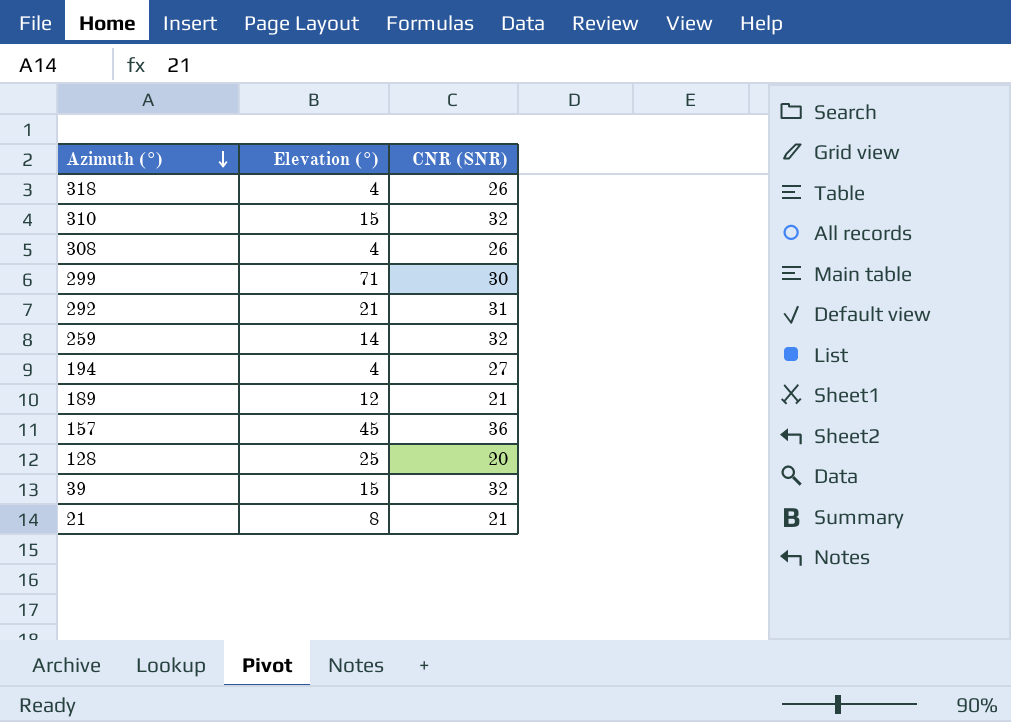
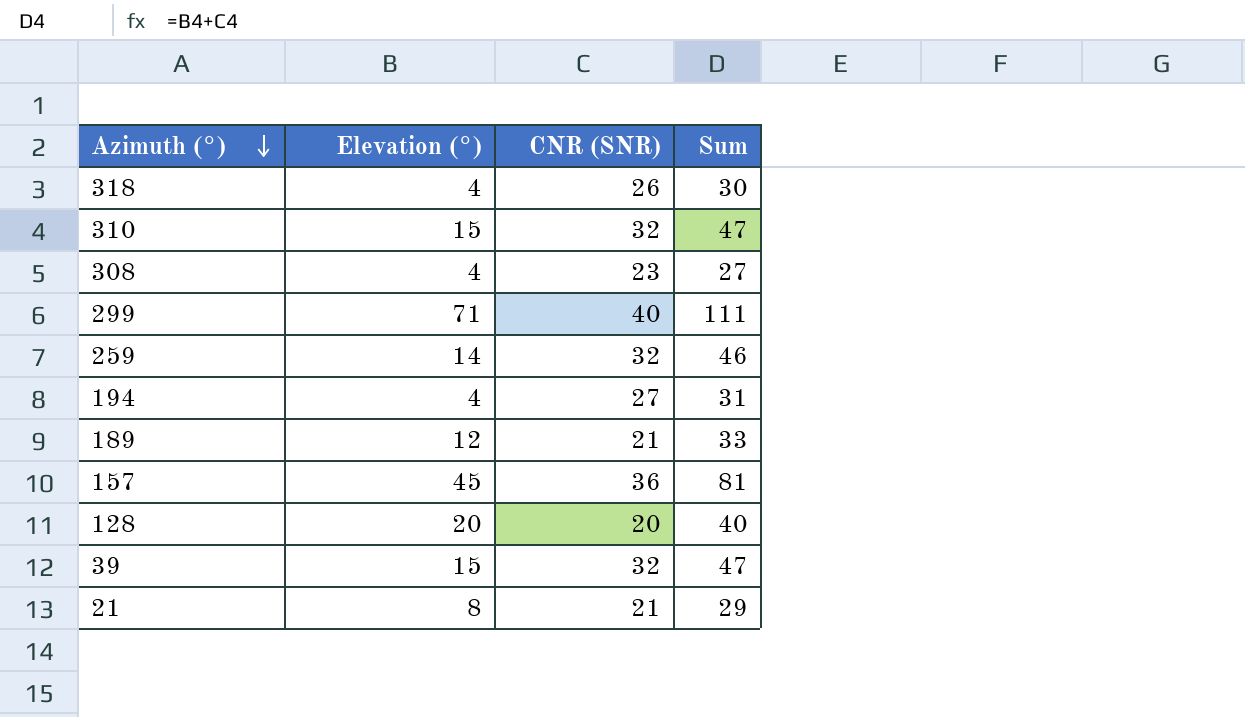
column Sum | formula: none -> [Elevation (°)] + [CNR (SNR)]
row 292: 21 | 31 -> none
308 | CNR (SNR): 26 -> 23
299 | CNR (SNR): 30 -> 40
128 | Elevation (°): 25 -> 20

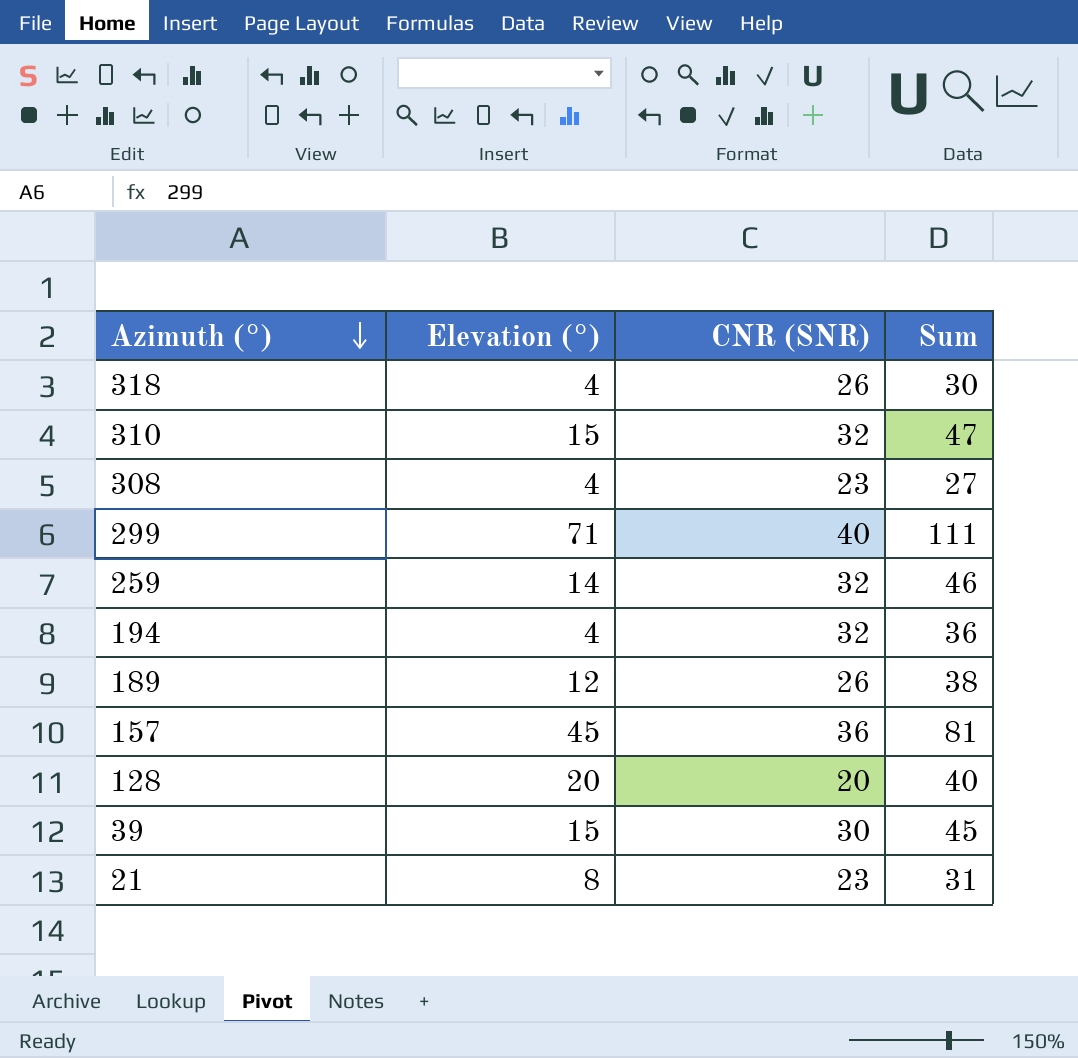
194 | CNR (SNR): 27 -> 32
194 | Sum: 31 -> 36
189 | CNR (SNR): 21 -> 26
189 | Sum: 33 -> 38
39 | CNR (SNR): 32 -> 30
39 | Sum: 47 -> 45
21 | CNR (SNR): 21 -> 23
21 | Sum: 29 -> 31

